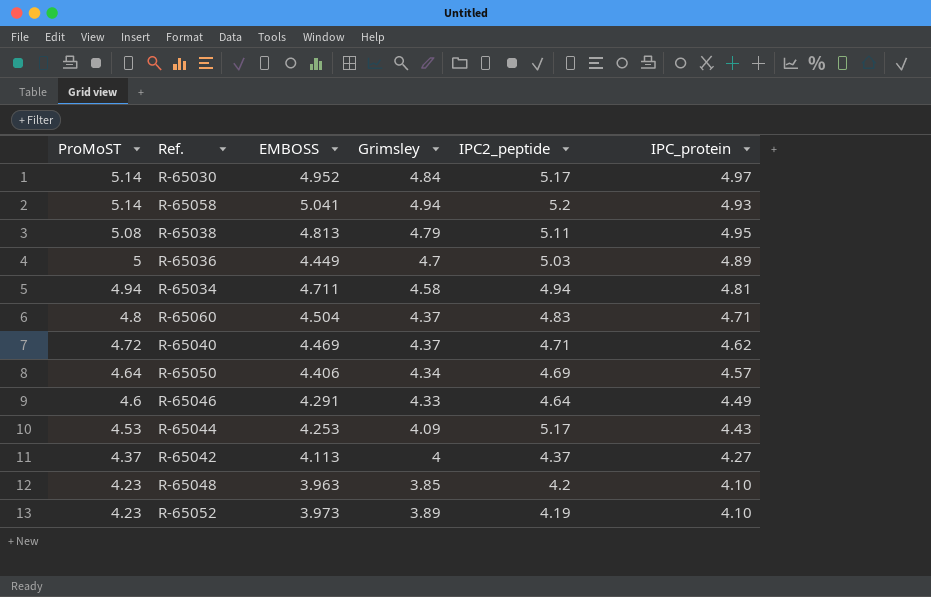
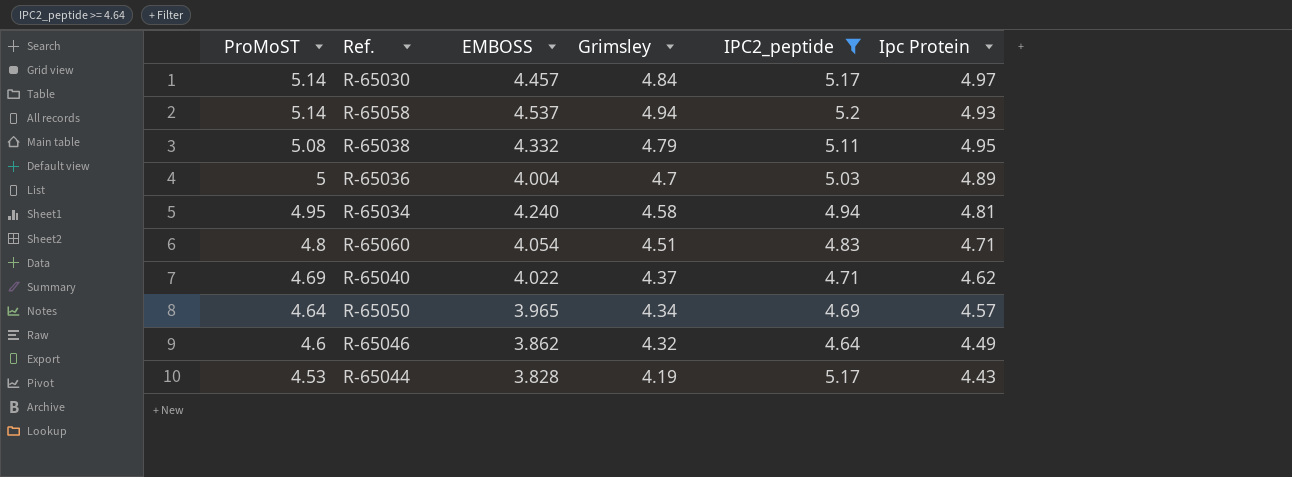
filter: none -> IPC2_peptide >= 4.64
column name: IPC_protein -> Ipc Protein
R-65030 | EMBOSS: 4.952 -> 4.457
R-65058 | EMBOSS: 5.041 -> 4.537
R-65038 | EMBOSS: 4.813 -> 4.332
R-65036 | EMBOSS: 4.449 -> 4.004
R-65034 | ProMoST: 4.94 -> 4.95
R-65034 | EMBOSS: 4.711 -> 4.240
R-65060 | EMBOSS: 4.504 -> 4.054
R-65060 | Grimsley: 4.37 -> 4.51
R-65040 | ProMoST: 4.72 -> 4.69
R-65040 | EMBOSS: 4.469 -> 4.022
R-65050 | EMBOSS: 4.406 -> 3.965
R-65046 | EMBOSS: 4.291 -> 3.862
R-65046 | Grimsley: 4.33 -> 4.32
R-65044 | EMBOSS: 4.253 -> 3.828
R-65044 | Grimsley: 4.09 -> 4.19

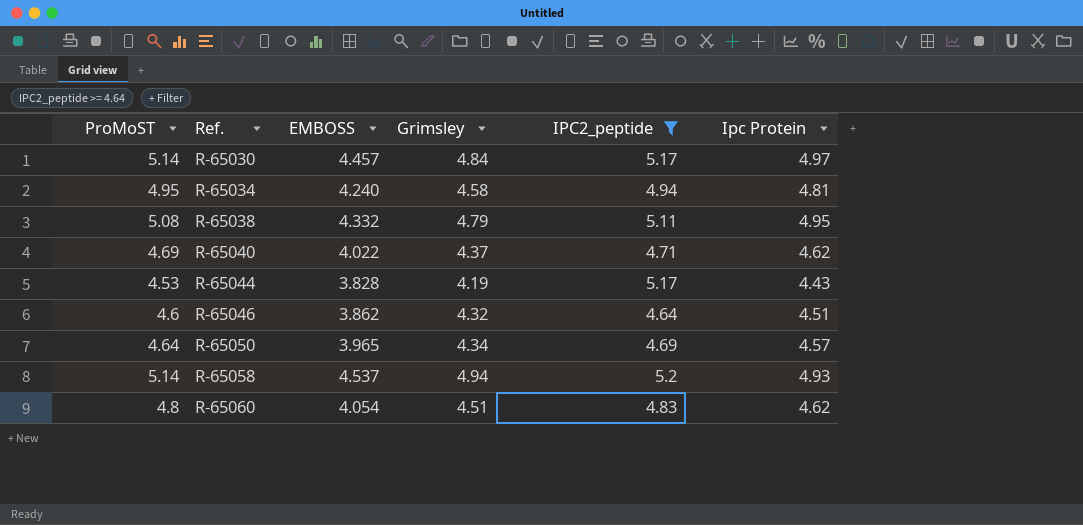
row order: ProMoST descending -> Ref. ascending
row R-65036: 5 | 4.004 | 4.7 | 5.03 | 4.89 -> none
R-65046 | Ipc Protein: 4.49 -> 4.51
R-65060 | Ipc Protein: 4.71 -> 4.62

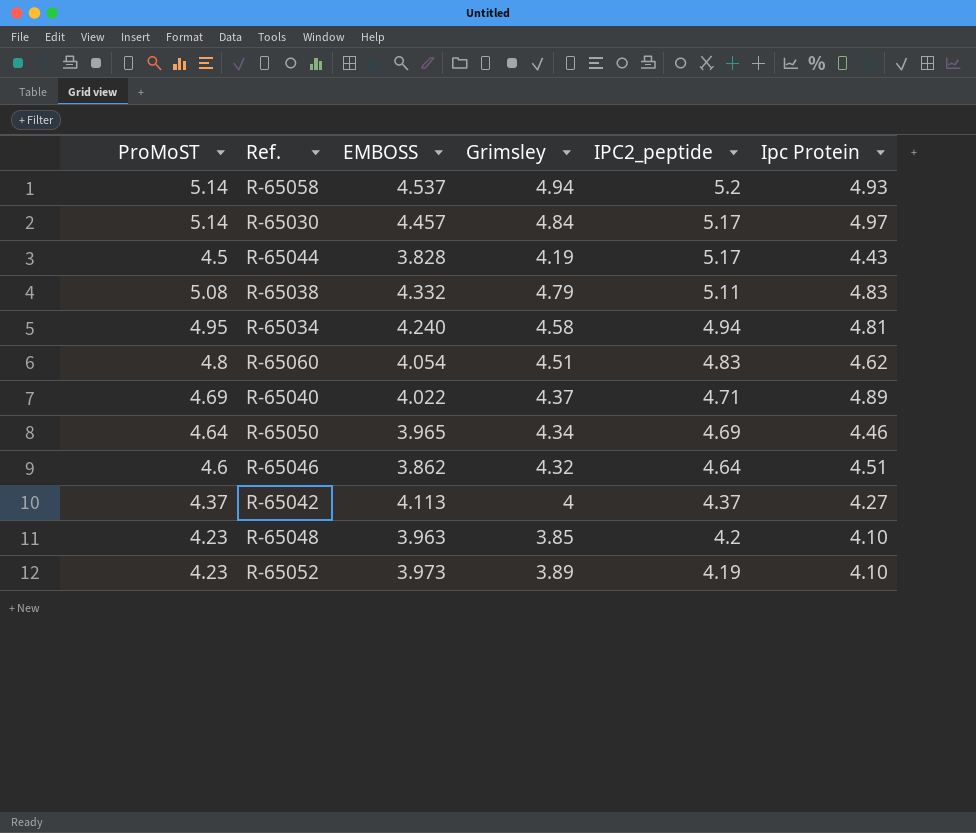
filter: IPC2_peptide >= 4.64 -> none
row order: Ref. ascending -> IPC2_peptide descending
R-65044 | ProMoST: 4.53 -> 4.5
R-65038 | Ipc Protein: 4.95 -> 4.83
R-65040 | Ipc Protein: 4.62 -> 4.89
R-65050 | Ipc Protein: 4.57 -> 4.46

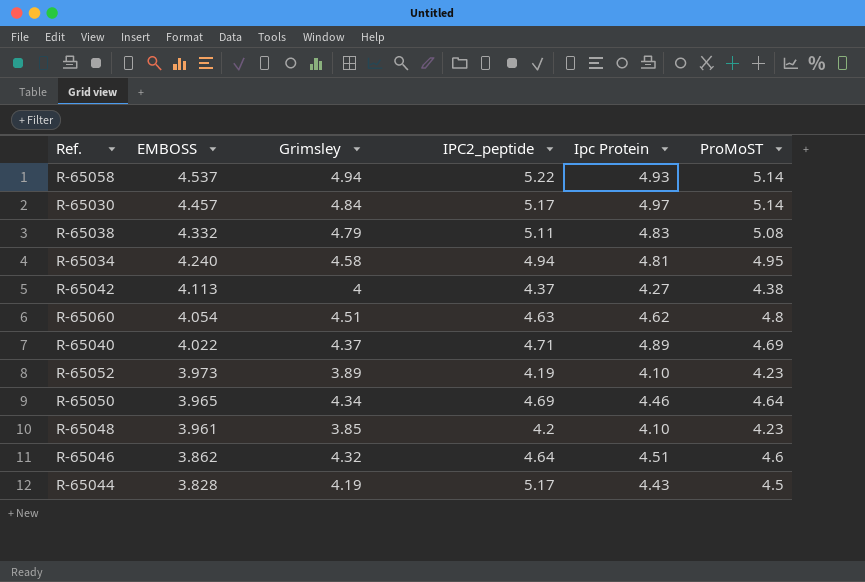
row order: IPC2_peptide descending -> EMBOSS descending
column ProMoST | position: 1 -> 6
R-65058 | IPC2_peptide: 5.2 -> 5.22
R-65042 | ProMoST: 4.37 -> 4.38
R-65060 | IPC2_peptide: 4.83 -> 4.63
R-65048 | EMBOSS: 3.963 -> 3.961

